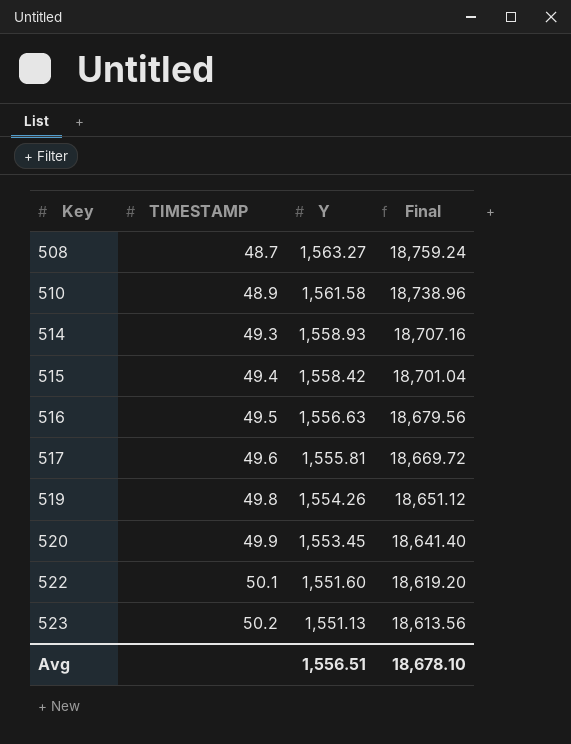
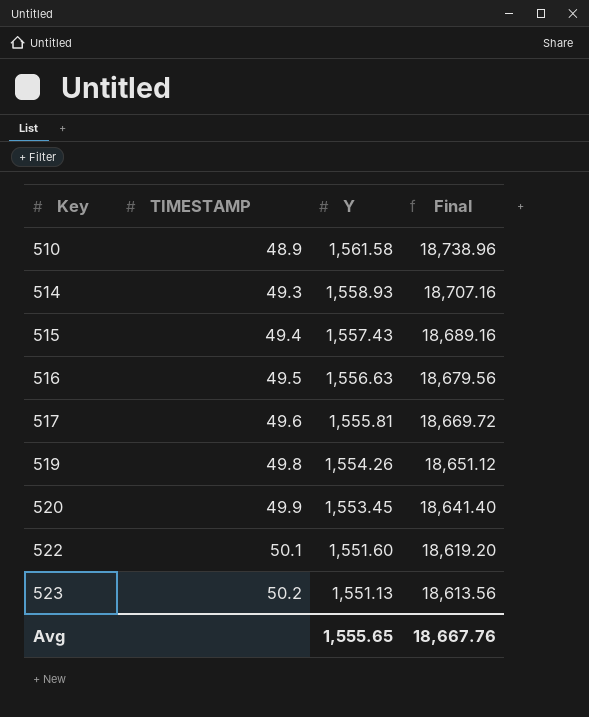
row 508: 48.7 | 1,563.27 | 18,759.24 -> none
515 | Y: 1,558.42 -> 1,557.43
515 | Final: 18,701.04 -> 18,689.16
Avg | Y: 1,556.51 -> 1,555.65
Avg | Final: 18,678.10 -> 18,667.76

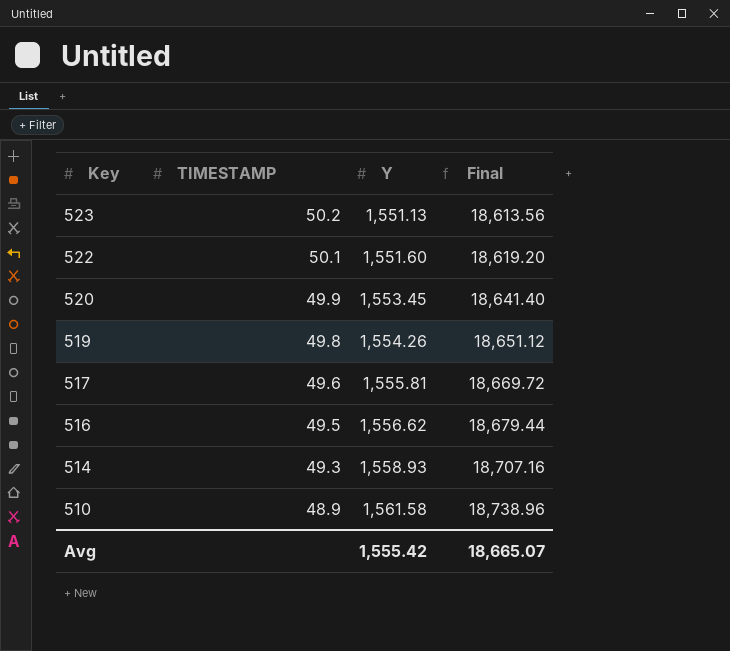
row order: Key ascending -> Key descending
row 515: 49.4 | 1,557.43 | 18,689.16 -> none
516 | Y: 1,556.63 -> 1,556.62
516 | Final: 18,679.56 -> 18,679.44
Avg | Y: 1,555.65 -> 1,555.42
Avg | Final: 18,667.76 -> 18,665.07

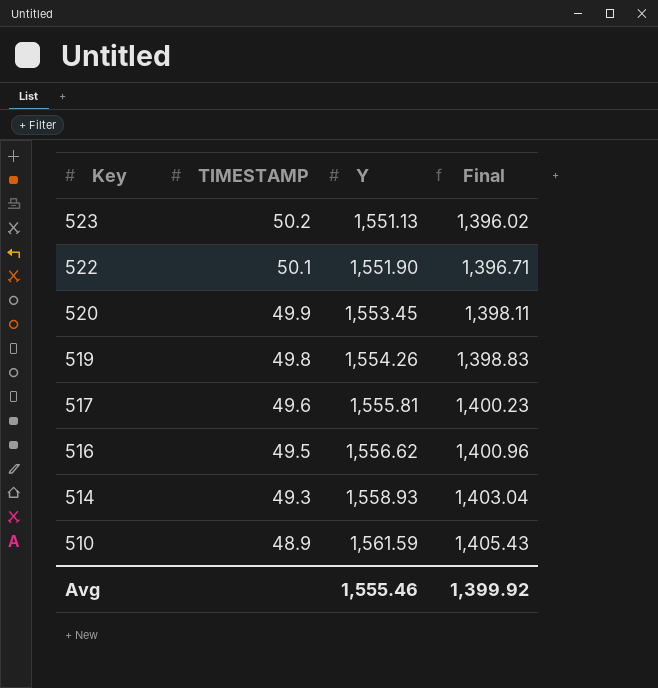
column Final | formula: [Y] * 12 -> [Y] * 0.9
522 | Y: 1,551.60 -> 1,551.90
510 | Y: 1,561.58 -> 1,561.59
Avg | Y: 1,555.42 -> 1,555.46
Avg | Final: 18,665.07 -> 1,399.92

